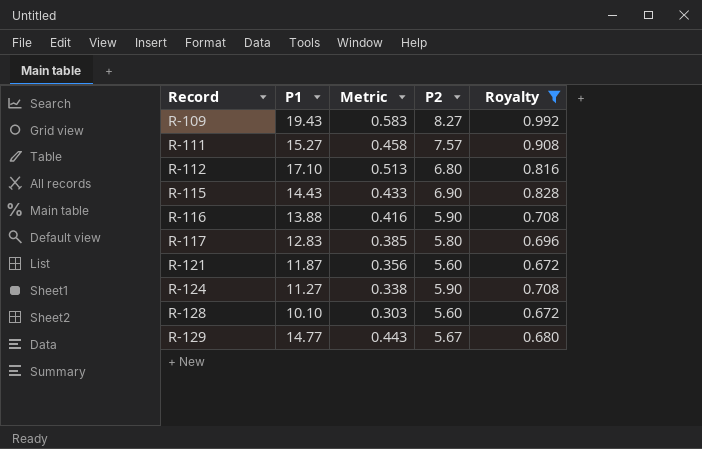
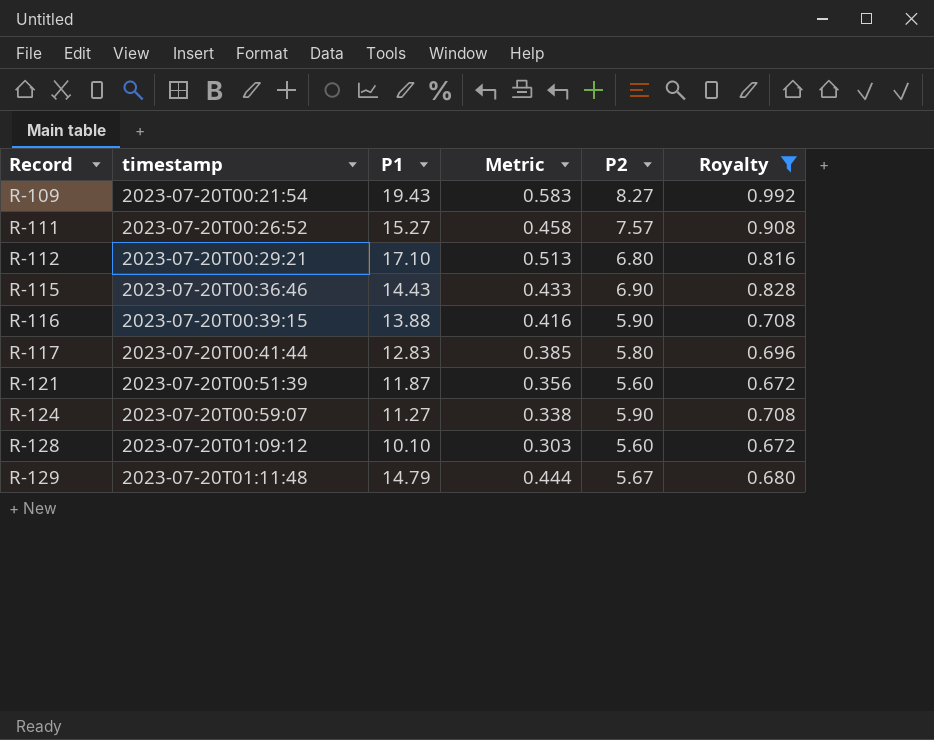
column timestamp | position: none -> 2
R-129 | P1: 14.77 -> 14.79
R-129 | Metric: 0.443 -> 0.444

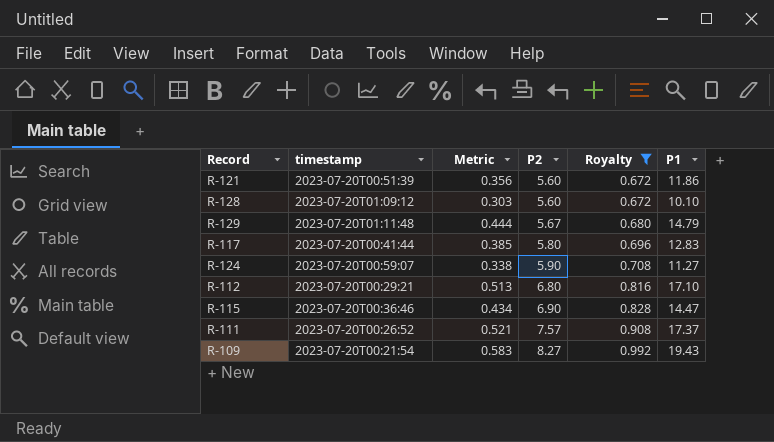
row order: Record ascending -> P2 ascending
column P1 | position: 3 -> 6
row R-116: 2023-07-20T00:39:15 | 13.88 | 0.416 | 5.90 | 0.708 -> none
R-121 | P1: 11.87 -> 11.86
R-115 | Metric: 0.433 -> 0.434
R-115 | P1: 14.43 -> 14.47
R-111 | Metric: 0.458 -> 0.521
R-111 | P1: 15.27 -> 17.37

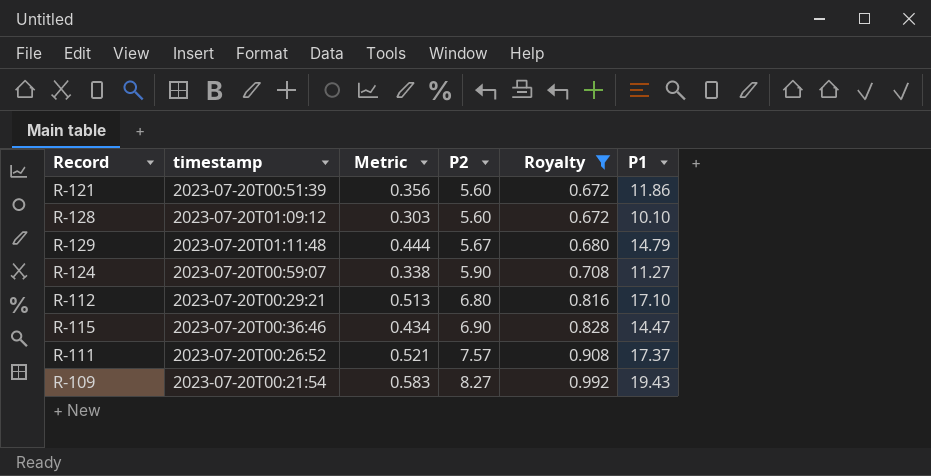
row R-117: 2023-07-20T00:41:44 | 0.385 | 5.80 | 0.696 | 12.83 -> none

